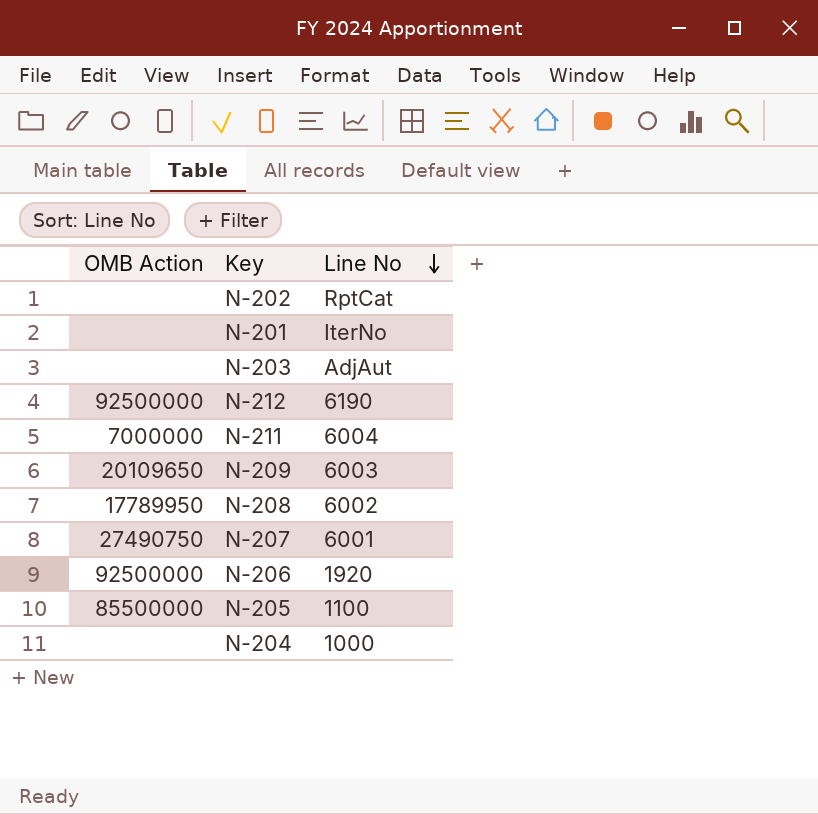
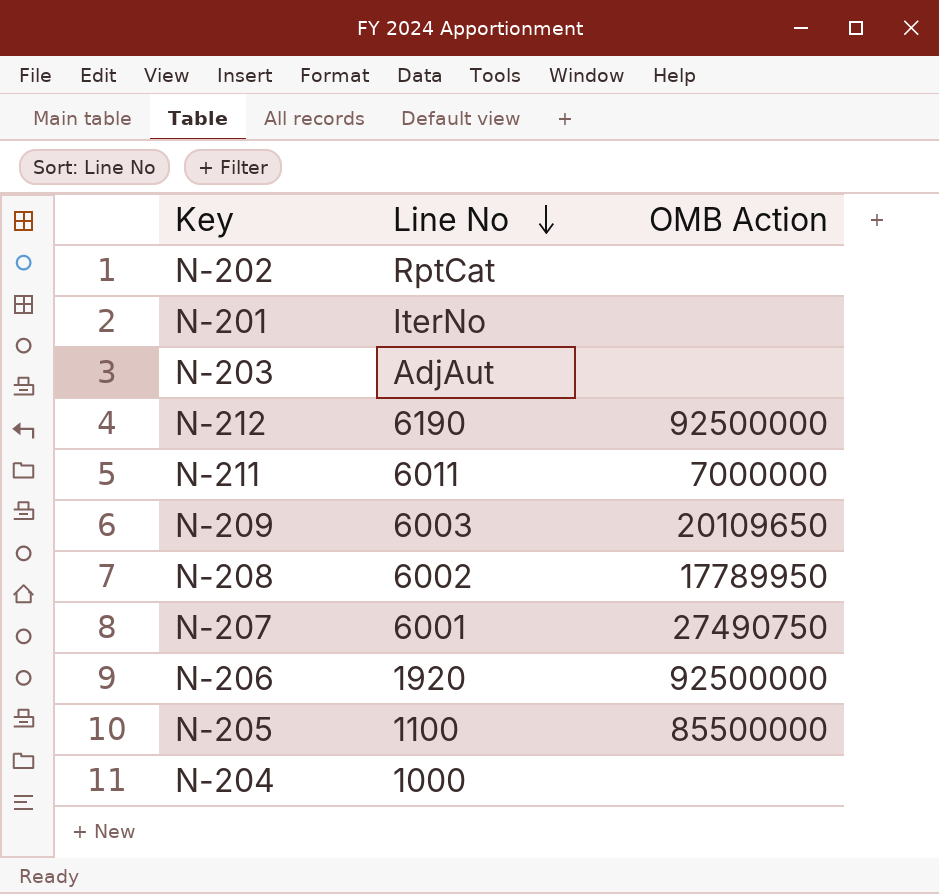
column OMB Action | position: 1 -> 3
N-211 | Line No: 6004 -> 6011

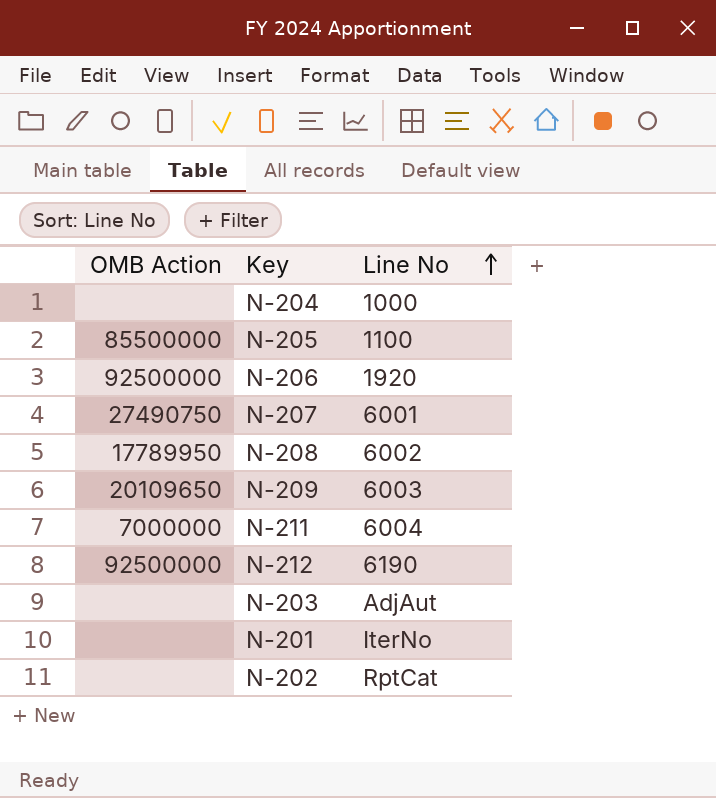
row order: Line No descending -> Line No ascending
column OMB Action | position: 3 -> 1
N-211 | Line No: 6011 -> 6004

